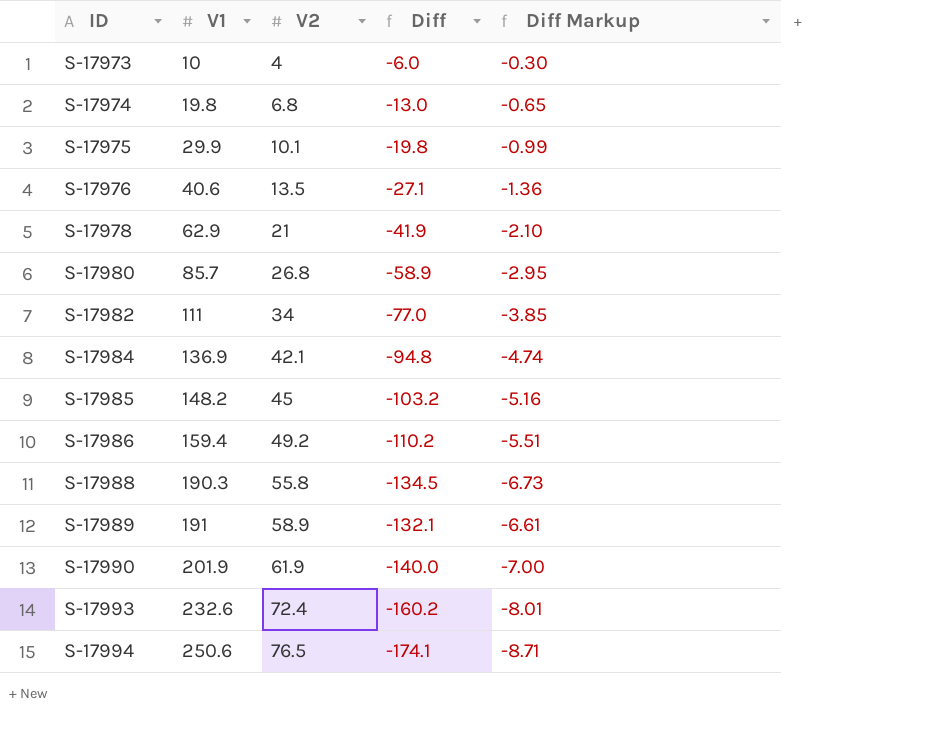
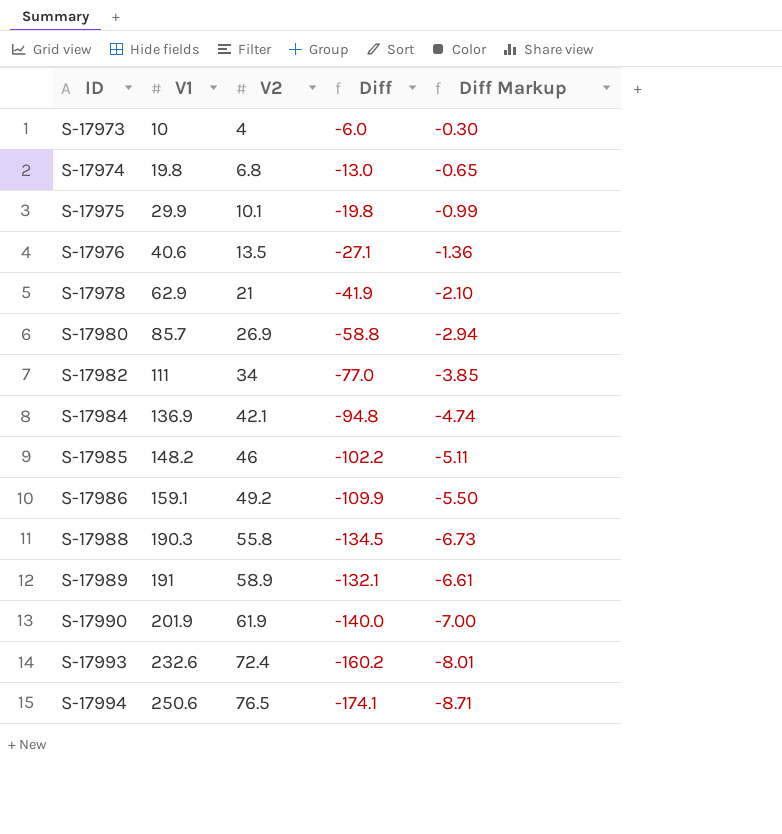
S-17980 | V2: 26.8 -> 26.9
S-17980 | Diff: -58.9 -> -58.8
S-17980 | Diff Markup: -2.95 -> -2.94
S-17985 | V2: 45 -> 46
S-17985 | Diff: -103.2 -> -102.2
S-17985 | Diff Markup: -5.16 -> -5.11
S-17986 | V1: 159.4 -> 159.1
S-17986 | Diff: -110.2 -> -109.9
S-17986 | Diff Markup: -5.51 -> -5.50

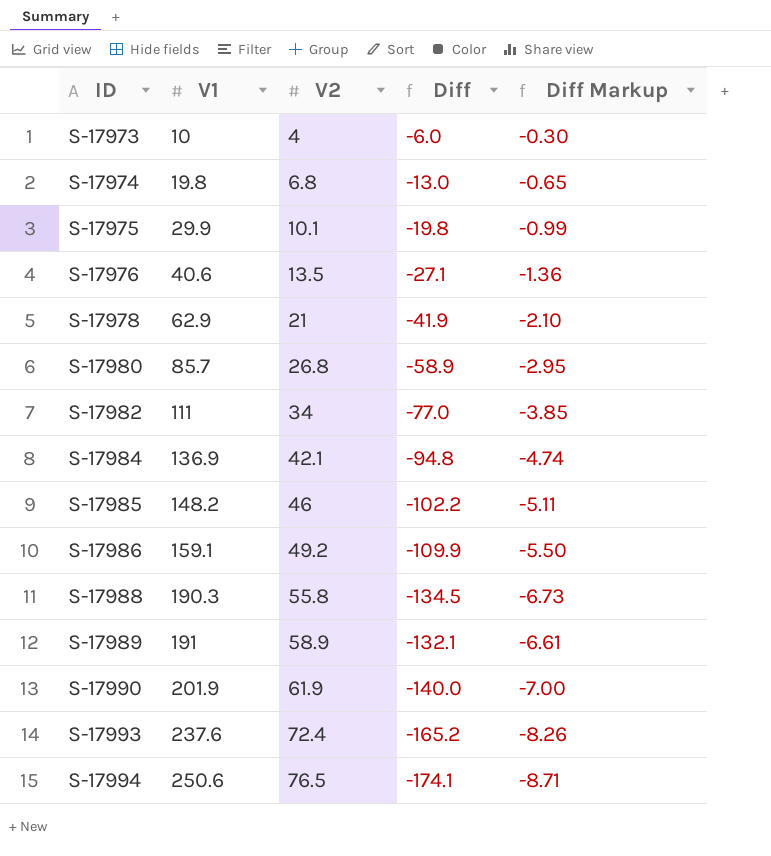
S-17980 | V2: 26.9 -> 26.8
S-17980 | Diff: -58.8 -> -58.9
S-17980 | Diff Markup: -2.94 -> -2.95
S-17993 | V1: 232.6 -> 237.6
S-17993 | Diff: -160.2 -> -165.2
S-17993 | Diff Markup: -8.01 -> -8.26

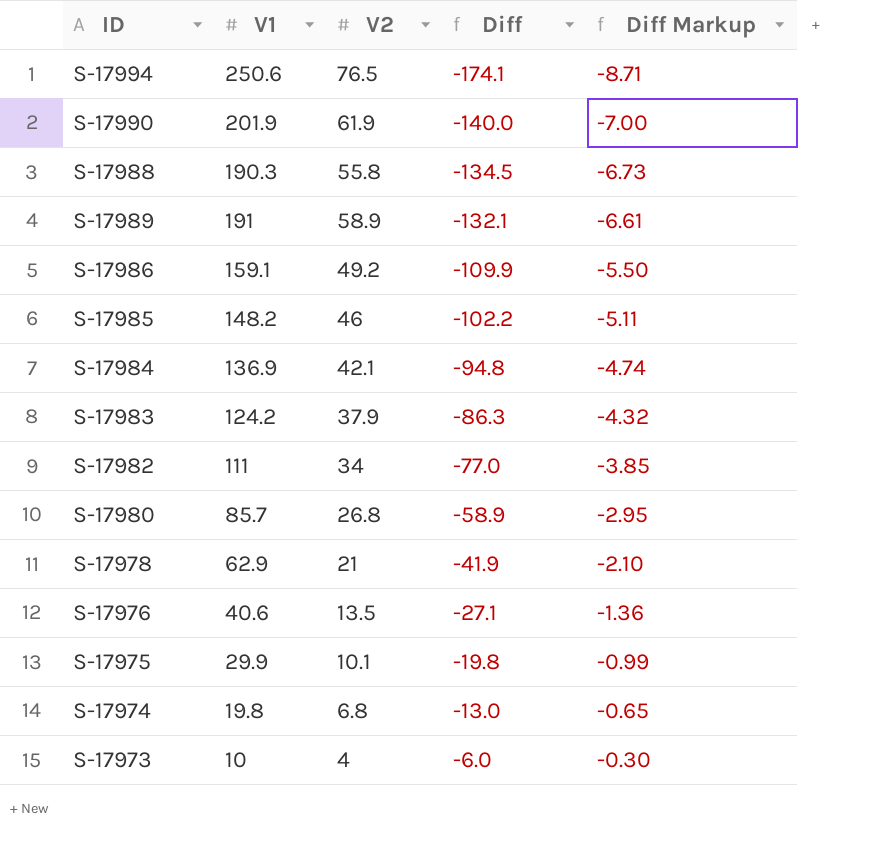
row order: ID ascending -> Diff ascending
row S-17993: 237.6 | 72.4 | -165.2 | -8.26 -> none
row S-17983: none -> 124.2 | 37.9 | -86.3 | -4.32

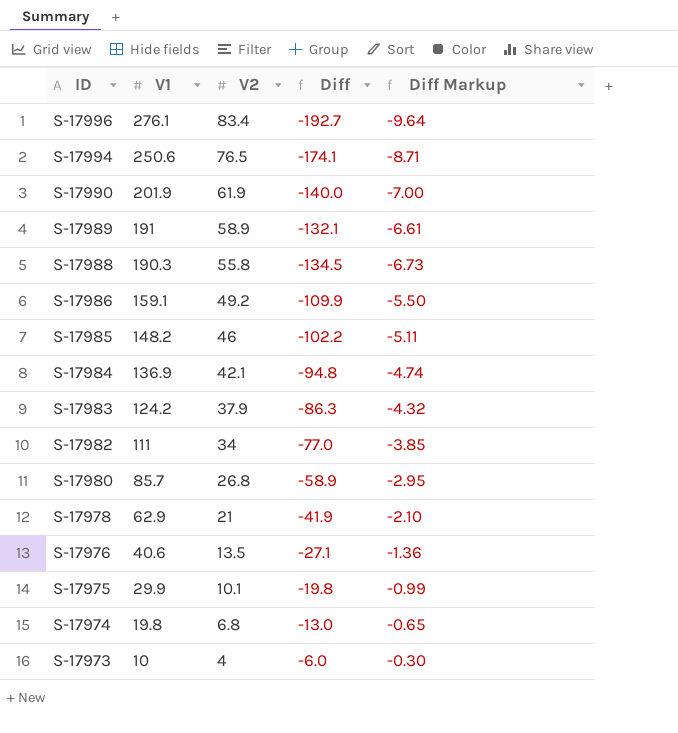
row order: Diff ascending -> ID descending
row S-17996: none -> 276.1 | 83.4 | -192.7 | -9.64

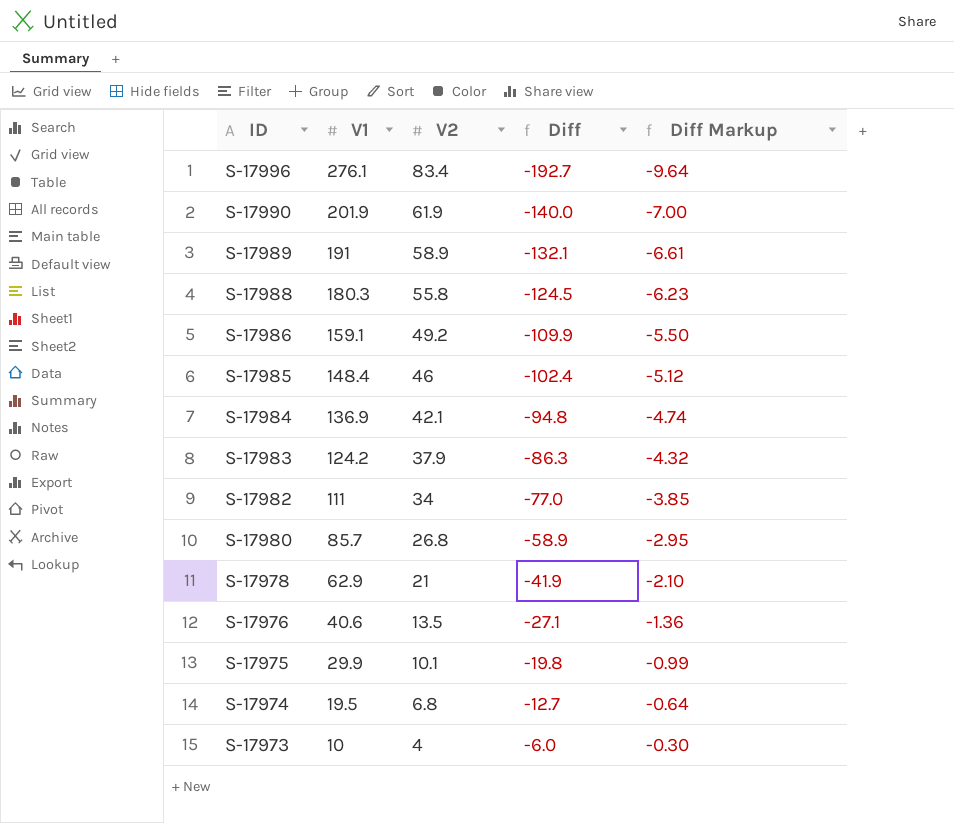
row S-17994: 250.6 | 76.5 | -174.1 | -8.71 -> none
S-17988 | V1: 190.3 -> 180.3
S-17988 | Diff: -134.5 -> -124.5
S-17988 | Diff Markup: -6.73 -> -6.23
S-17985 | V1: 148.2 -> 148.4
S-17985 | Diff: -102.2 -> -102.4
S-17985 | Diff Markup: -5.11 -> -5.12
S-17974 | V1: 19.8 -> 19.5
S-17974 | Diff: -13.0 -> -12.7
S-17974 | Diff Markup: -0.65 -> -0.64

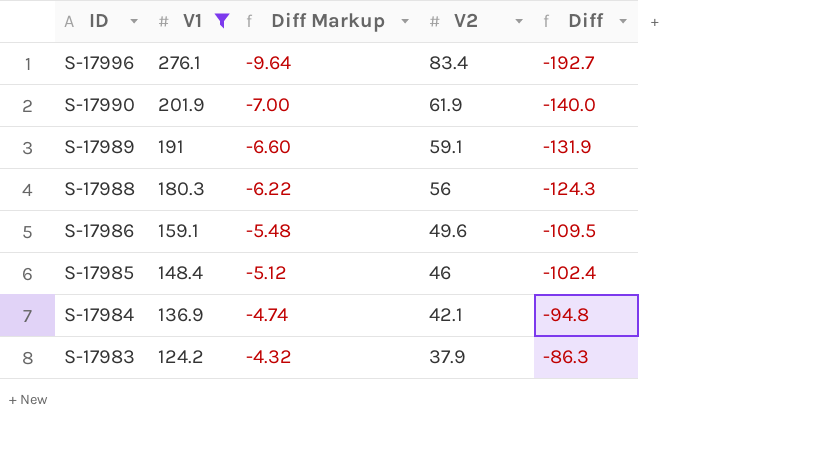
filter: none -> V1 >= 124.2
column Diff Markup | position: 5 -> 3
S-17989 | Diff Markup: -6.61 -> -6.60
S-17989 | V2: 58.9 -> 59.1
S-17989 | Diff: -132.1 -> -131.9
S-17988 | Diff Markup: -6.23 -> -6.22
S-17988 | V2: 55.8 -> 56
S-17988 | Diff: -124.5 -> -124.3
S-17986 | Diff Markup: -5.50 -> -5.48
S-17986 | V2: 49.2 -> 49.6
S-17986 | Diff: -109.9 -> -109.5

